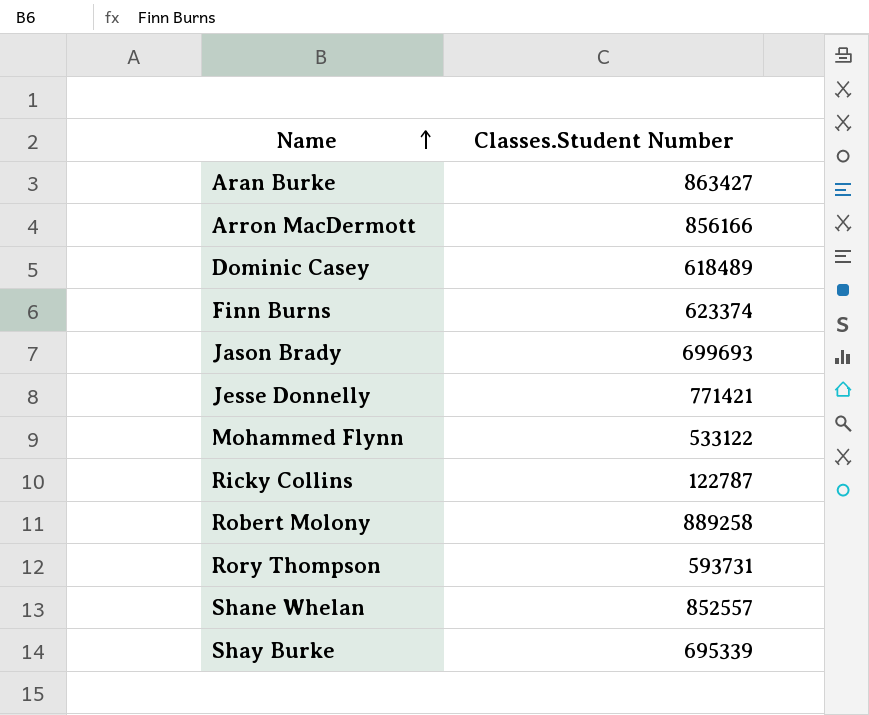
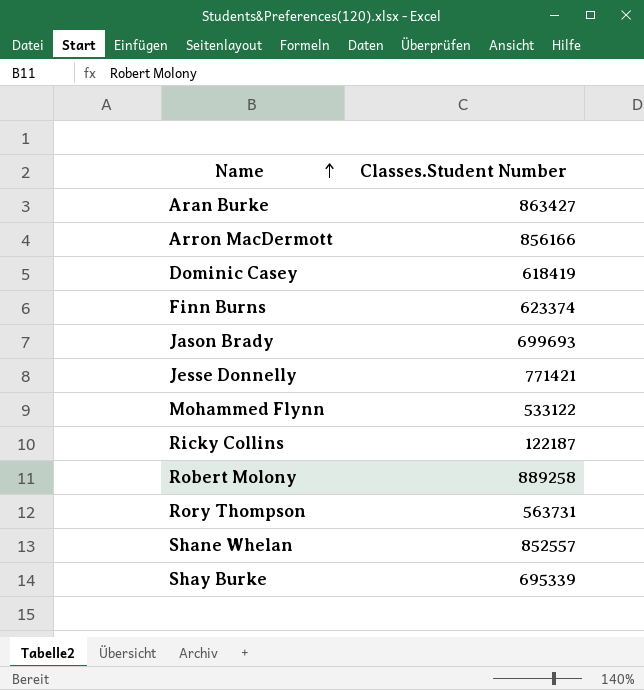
Dominic Casey | Classes.Student Number: 618489 -> 618419
Ricky Collins | Classes.Student Number: 122787 -> 122187
Rory Thompson | Classes.Student Number: 593731 -> 563731

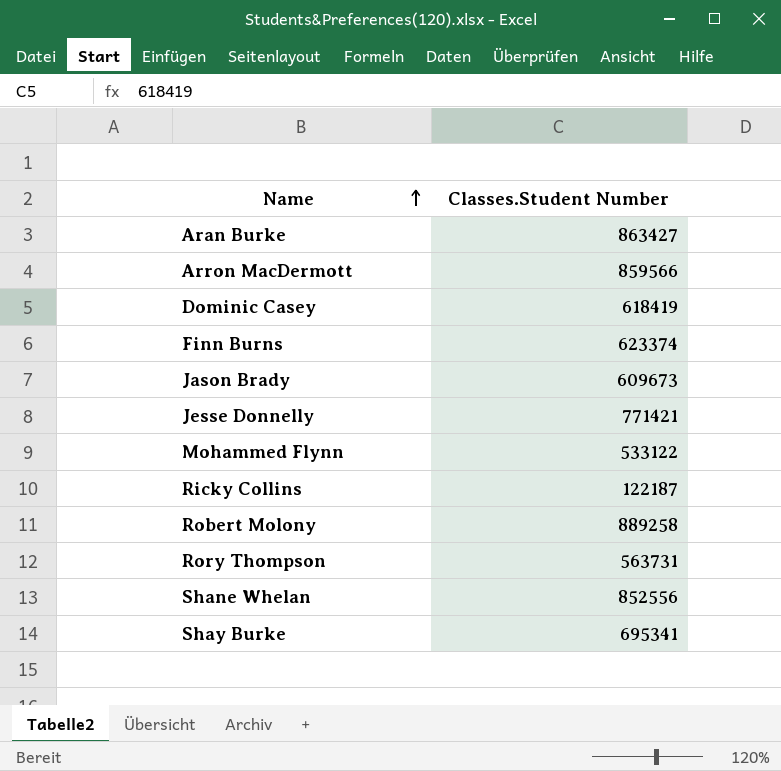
Arron MacDermott | Classes.Student Number: 856166 -> 859566
Jason Brady | Classes.Student Number: 699693 -> 609673
Shane Whelan | Classes.Student Number: 852557 -> 852556
Shay Burke | Classes.Student Number: 695339 -> 695341

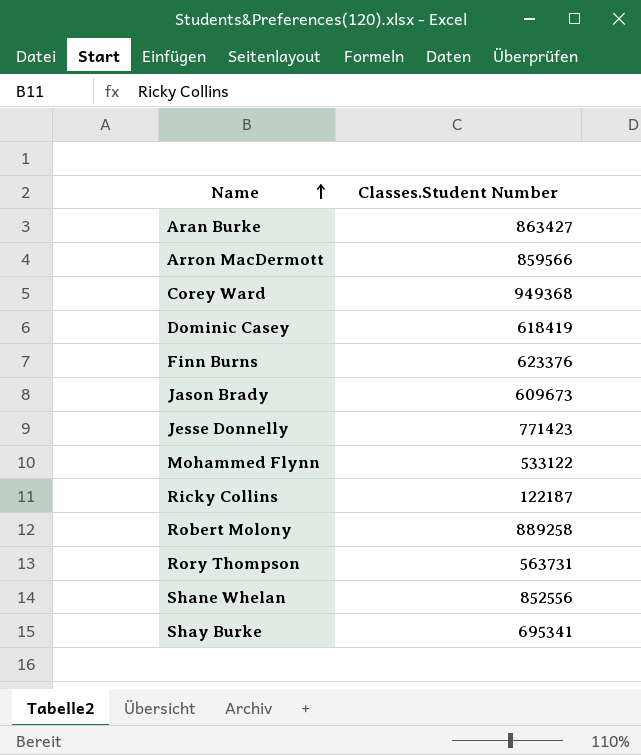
row Corey Ward: none -> 949368
Finn Burns | Classes.Student Number: 623374 -> 623376
Jesse Donnelly | Classes.Student Number: 771421 -> 771423

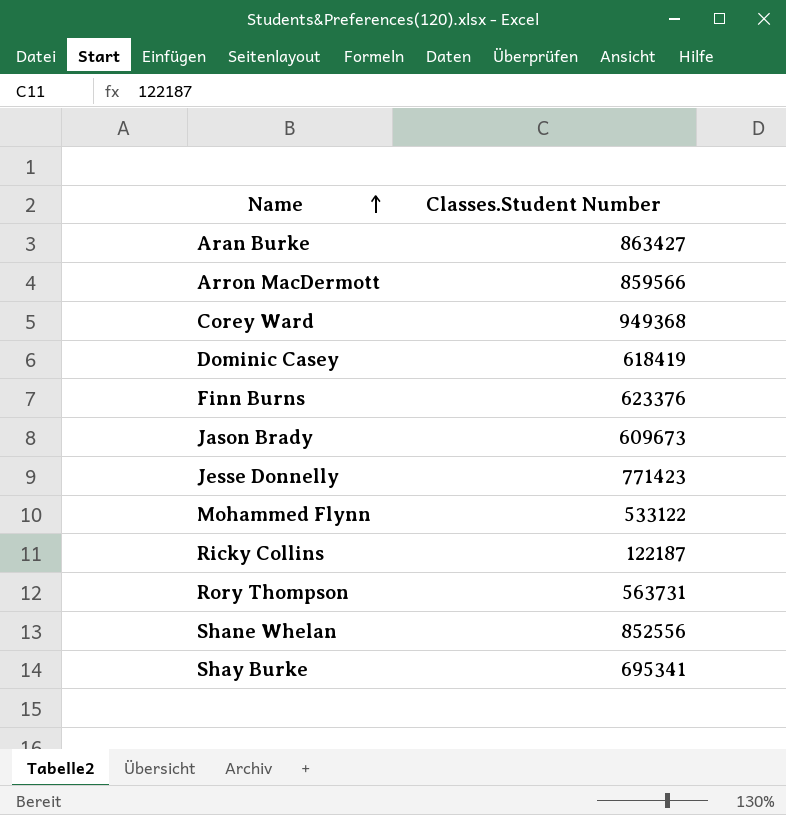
row Robert Molony: 889258 -> none

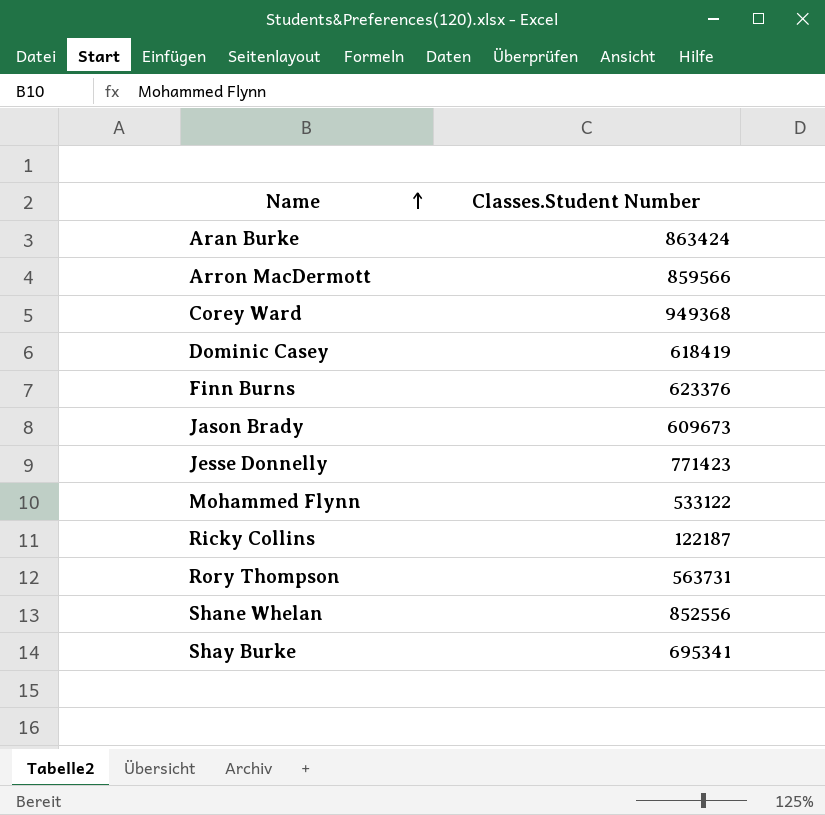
Aran Burke | Classes.Student Number: 863427 -> 863424

